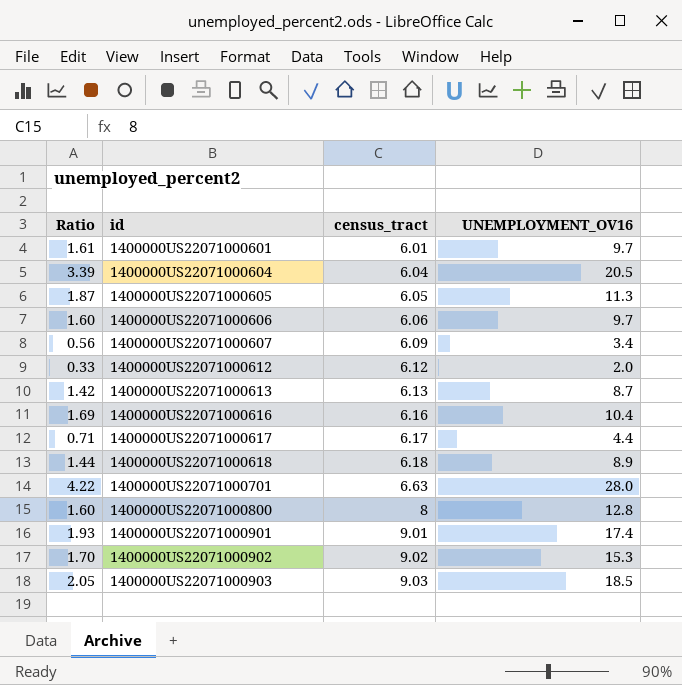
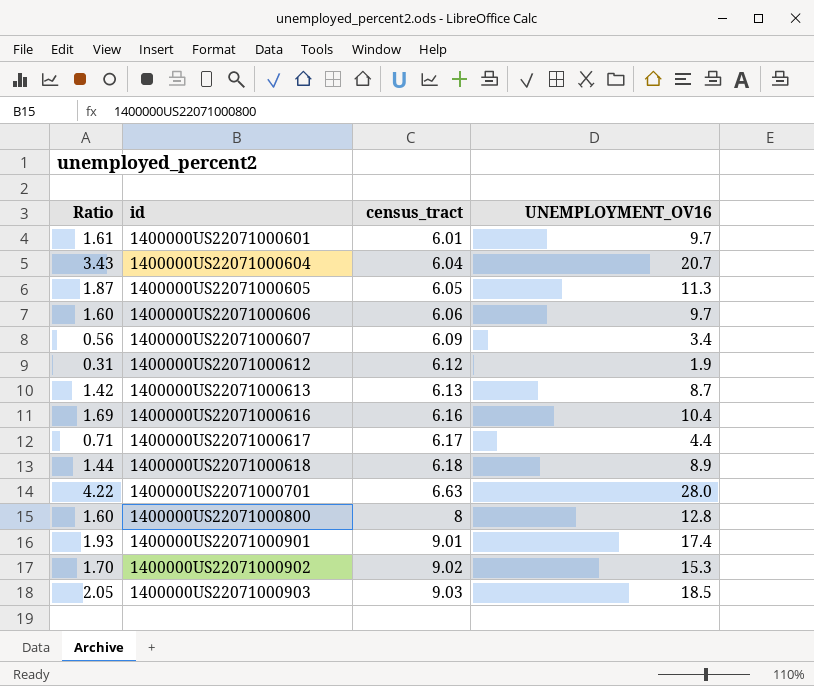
1400000US22071000604 | Ratio: 3.39 -> 3.43
1400000US22071000604 | UNEMPLOYMENT_OV16: 20.5 -> 20.7
1400000US22071000612 | Ratio: 0.33 -> 0.31
1400000US22071000612 | UNEMPLOYMENT_OV16: 2.0 -> 1.9

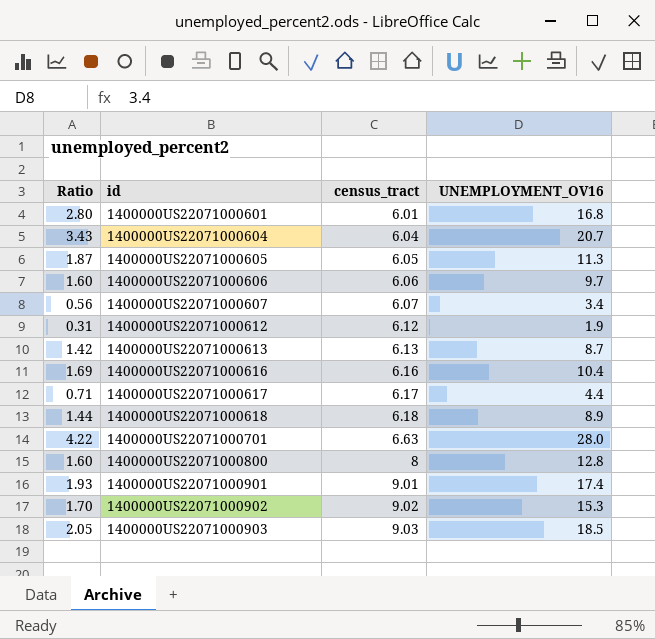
1400000US22071000601 | Ratio: 1.61 -> 2.80
1400000US22071000601 | UNEMPLOYMENT_OV16: 9.7 -> 16.8
1400000US22071000607 | census_tract: 6.09 -> 6.07

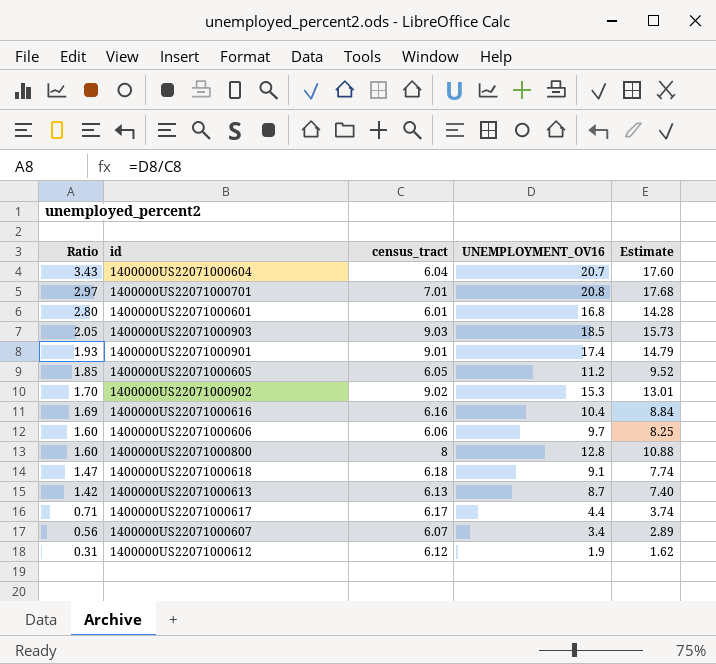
row order: id ascending -> Ratio descending
column Estimate | formula: none -> [UNEMPLOYMENT_OV16] * 0.85
1400000US22071000701 | Ratio: 4.22 -> 2.97
1400000US22071000701 | census_tract: 6.63 -> 7.01
1400000US22071000701 | UNEMPLOYMENT_OV16: 28.0 -> 20.8
1400000US22071000605 | Ratio: 1.87 -> 1.85
1400000US22071000605 | UNEMPLOYMENT_OV16: 11.3 -> 11.2
1400000US22071000618 | Ratio: 1.44 -> 1.47
1400000US22071000618 | UNEMPLOYMENT_OV16: 8.9 -> 9.1

